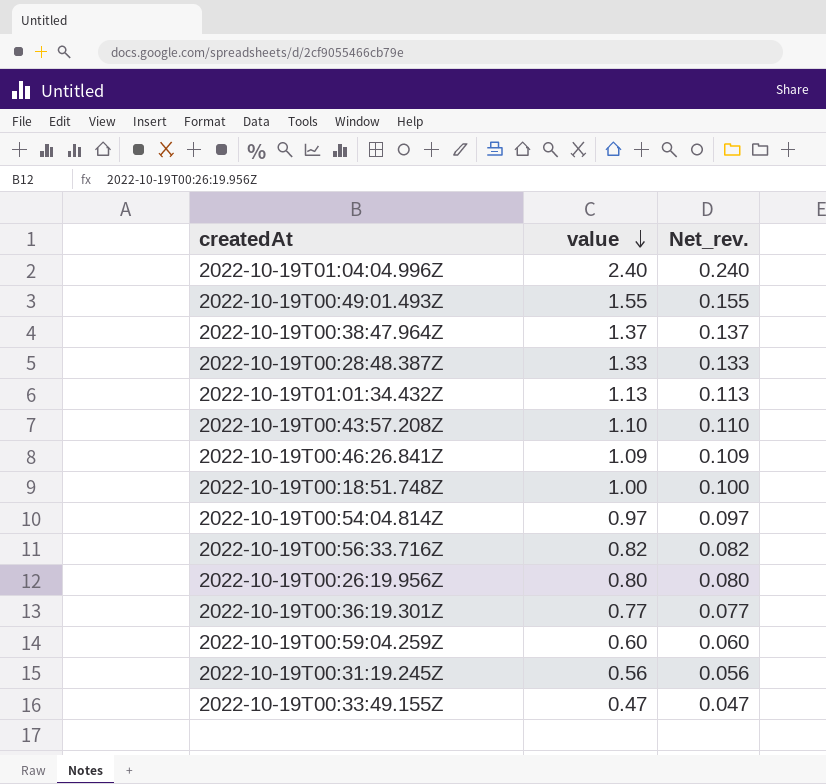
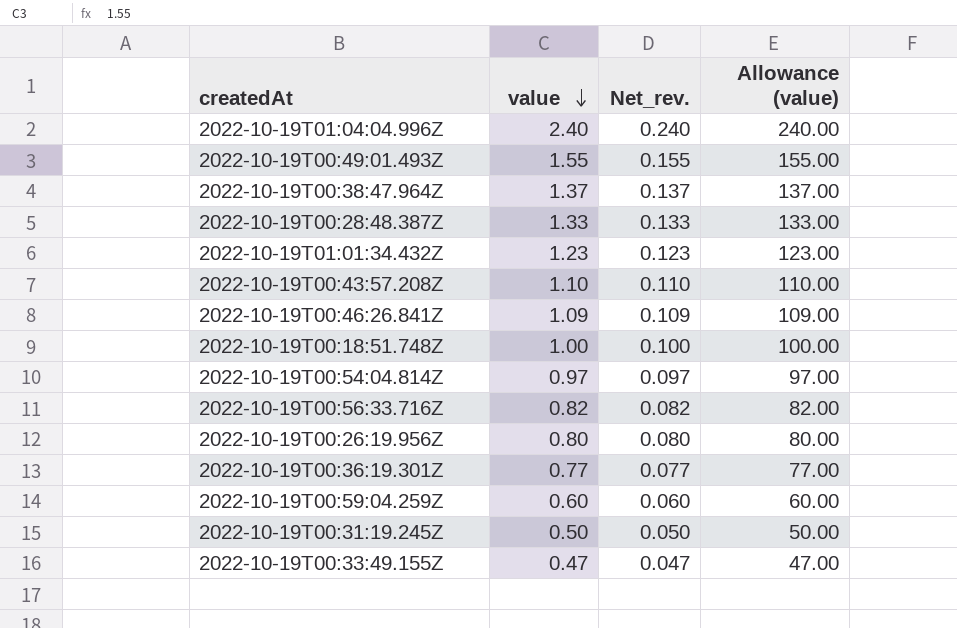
column Allowance (value) | formula: none -> [value] * 100
2022-10-19T01:01:34.432Z | value: 1.13 -> 1.23
2022-10-19T01:01:34.432Z | Net_rev.: 0.113 -> 0.123
2022-10-19T00:31:19.245Z | value: 0.56 -> 0.50
2022-10-19T00:31:19.245Z | Net_rev.: 0.056 -> 0.050

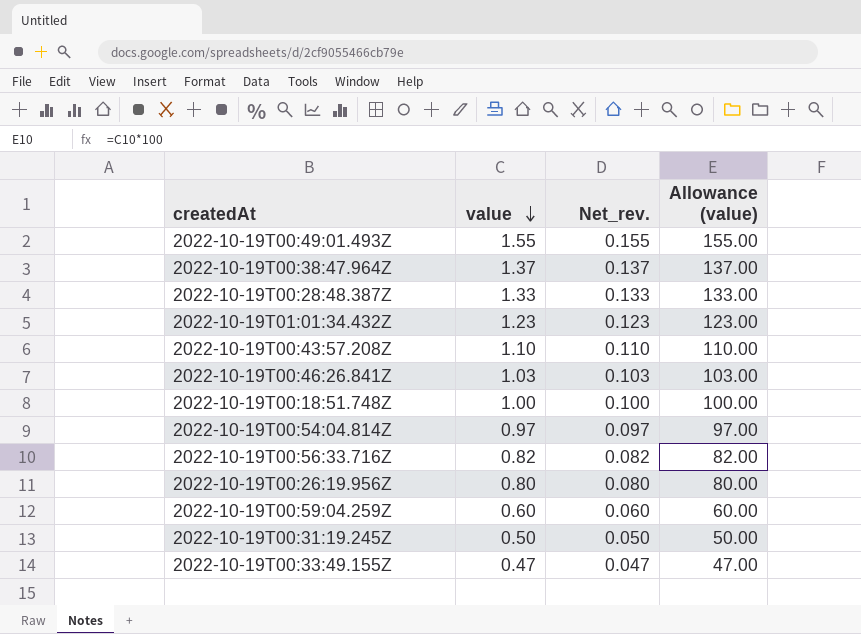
row 2022-10-19T01:04:04.996Z: 2.40 | 0.240 | 240.00 -> none
row 2022-10-19T00:36:19.301Z: 0.77 | 0.077 | 77.00 -> none
2022-10-19T00:46:26.841Z | value: 1.09 -> 1.03
2022-10-19T00:46:26.841Z | Net_rev.: 0.109 -> 0.103
2022-10-19T00:46:26.841Z | Allowance (value): 109.00 -> 103.00

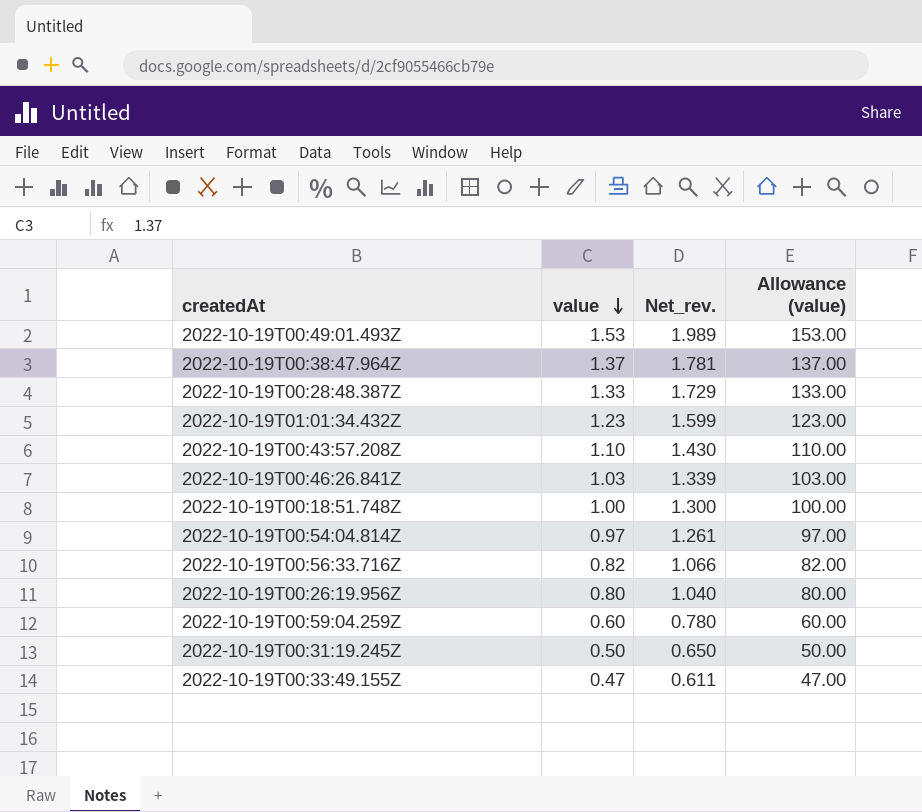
column Net_rev. | formula: [value] * 0.1 -> [value] * 1.3
2022-10-19T00:49:01.493Z | value: 1.55 -> 1.53
2022-10-19T00:49:01.493Z | Allowance (value): 155.00 -> 153.00

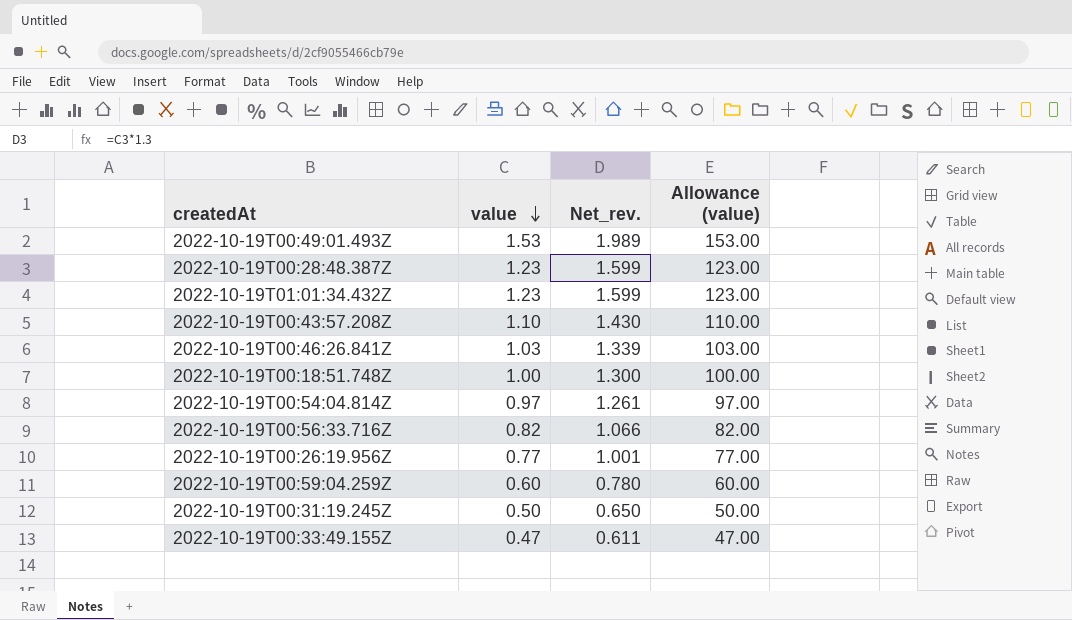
row 2022-10-19T00:38:47.964Z: 1.37 | 1.781 | 137.00 -> none
2022-10-19T00:28:48.387Z | value: 1.33 -> 1.23
2022-10-19T00:28:48.387Z | Net_rev.: 1.729 -> 1.599
2022-10-19T00:28:48.387Z | Allowance (value): 133.00 -> 123.00
2022-10-19T00:26:19.956Z | value: 0.80 -> 0.77
2022-10-19T00:26:19.956Z | Net_rev.: 1.040 -> 1.001
2022-10-19T00:26:19.956Z | Allowance (value): 80.00 -> 77.00

